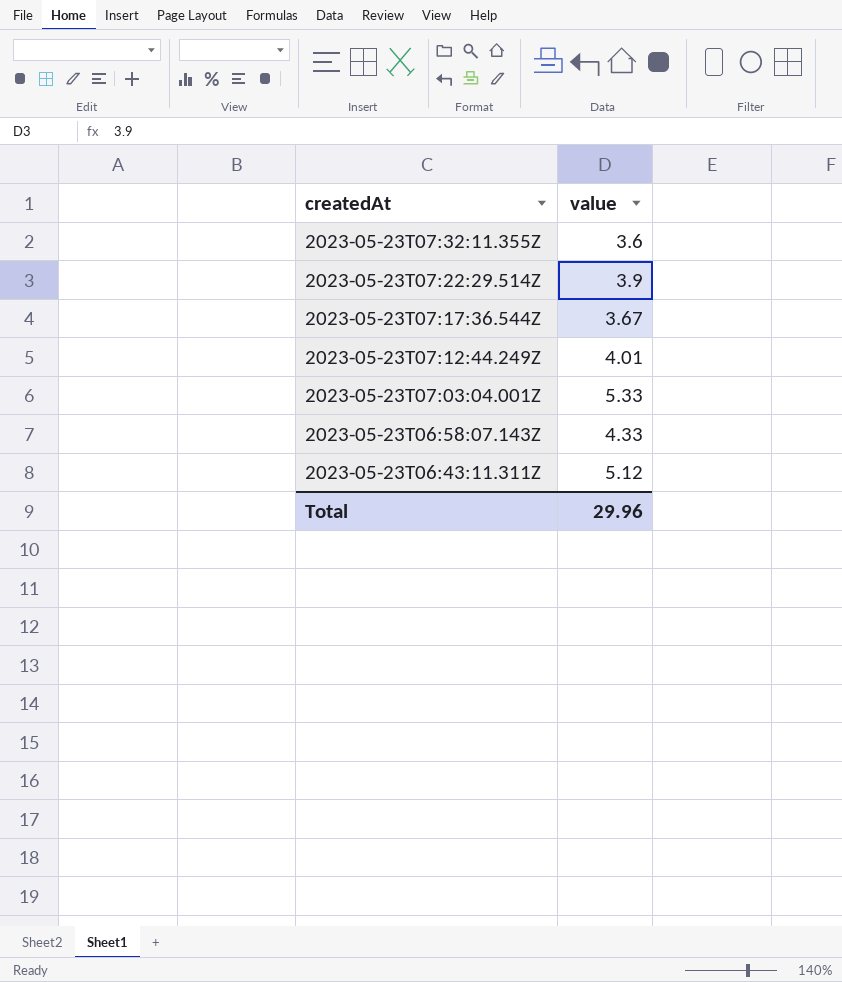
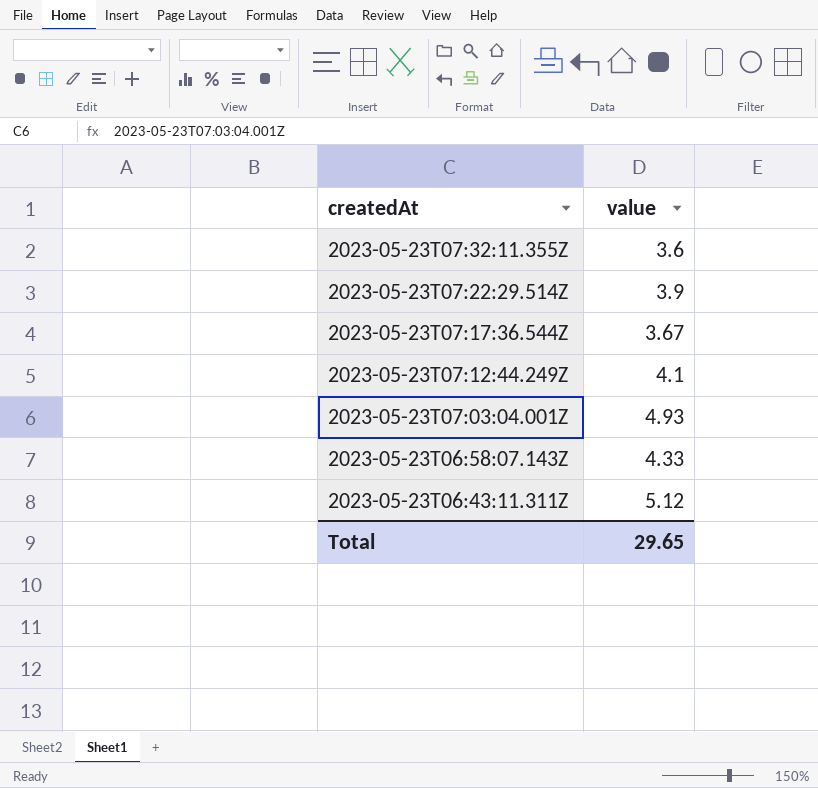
2023-05-23T07:12:44.249Z | value: 4.01 -> 4.1
2023-05-23T07:03:04.001Z | value: 5.33 -> 4.93
Total | value: 29.96 -> 29.65

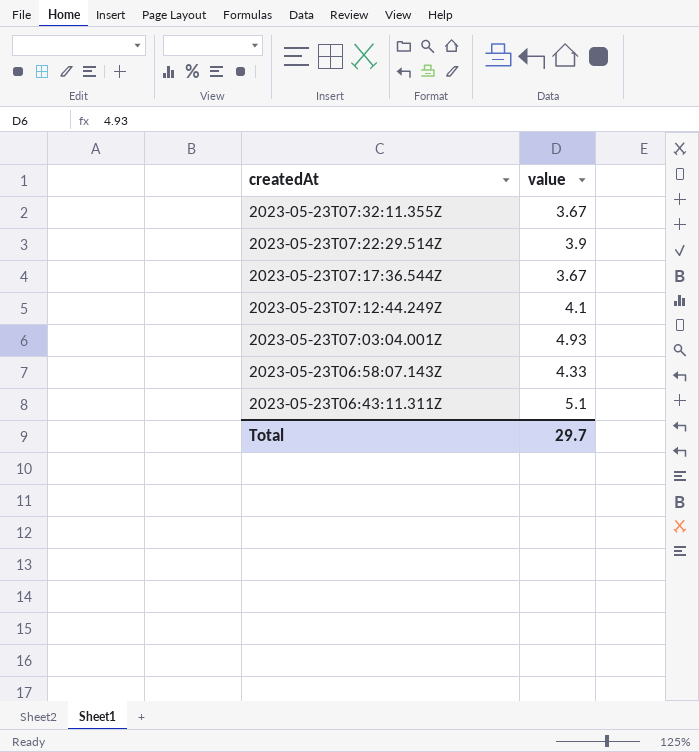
2023-05-23T07:32:11.355Z | value: 3.6 -> 3.67
2023-05-23T06:43:11.311Z | value: 5.12 -> 5.1
Total | value: 29.65 -> 29.7

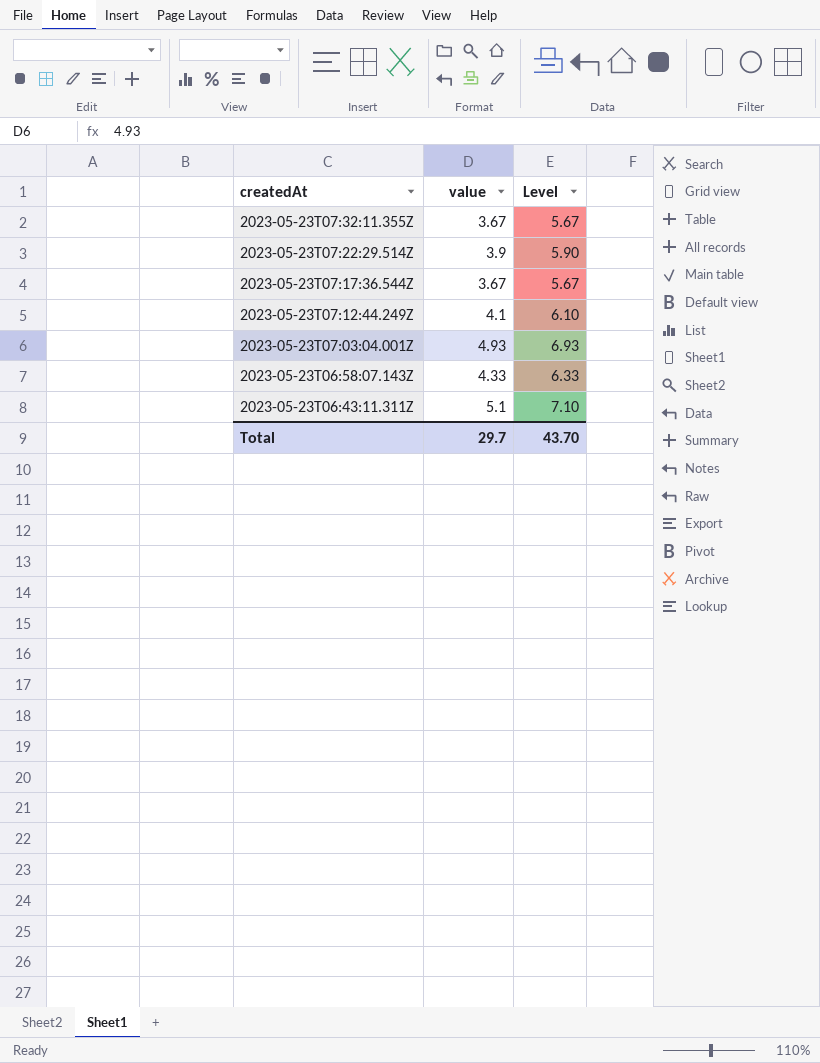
column Level | formula: none -> [value] + 2

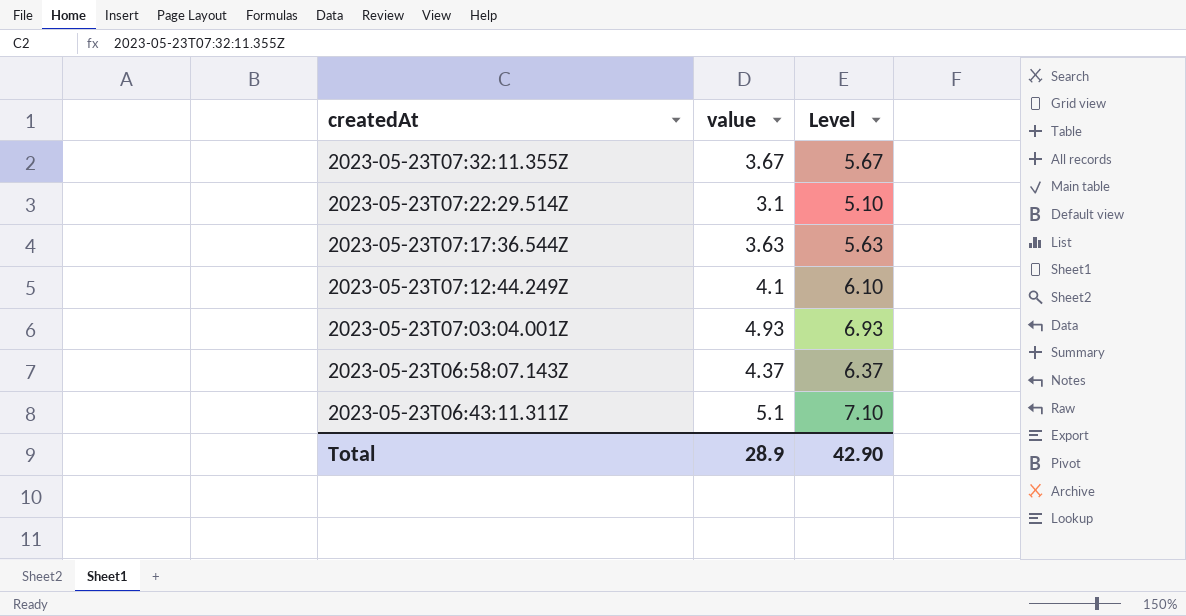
2023-05-23T07:22:29.514Z | value: 3.9 -> 3.1
2023-05-23T07:22:29.514Z | Level: 5.90 -> 5.10
2023-05-23T07:17:36.544Z | value: 3.67 -> 3.63
2023-05-23T07:17:36.544Z | Level: 5.67 -> 5.63
2023-05-23T06:58:07.143Z | value: 4.33 -> 4.37
2023-05-23T06:58:07.143Z | Level: 6.33 -> 6.37
Total | value: 29.7 -> 28.9
Total | Level: 43.70 -> 42.90

